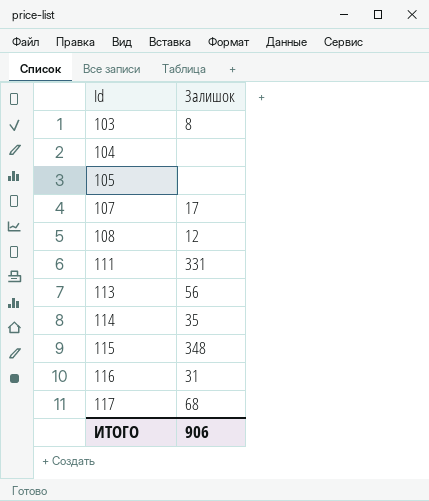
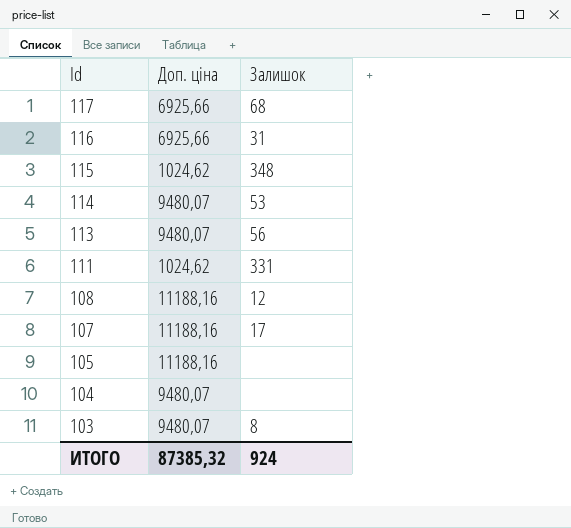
row order: Id ascending -> Id descending
column Доп. ціна | position: none -> 2
114 | Залишок: 35 -> 53
ИТОГО | Залишок: 906 -> 924

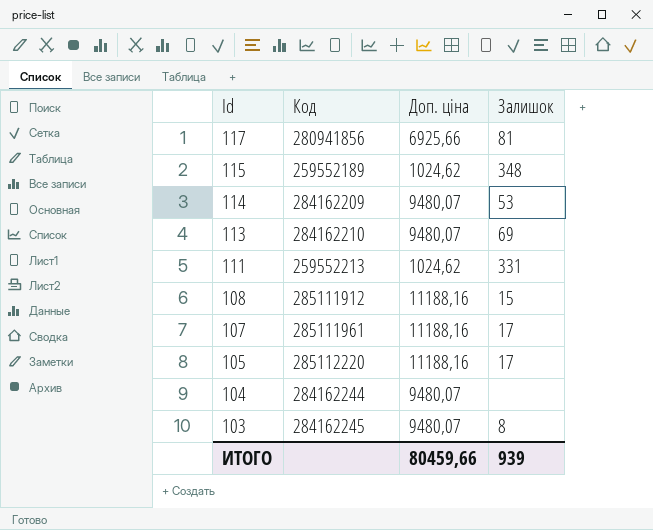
column Код | position: none -> 2
row 116: 6925,66 | 31 -> none
117 | Залишок: 68 -> 81
113 | Залишок: 56 -> 69
108 | Залишок: 12 -> 15
105 | Залишок: none -> 17
ИТОГО | Доп. ціна: 87385,32 -> 80459,66
ИТОГО | Залишок: 924 -> 939

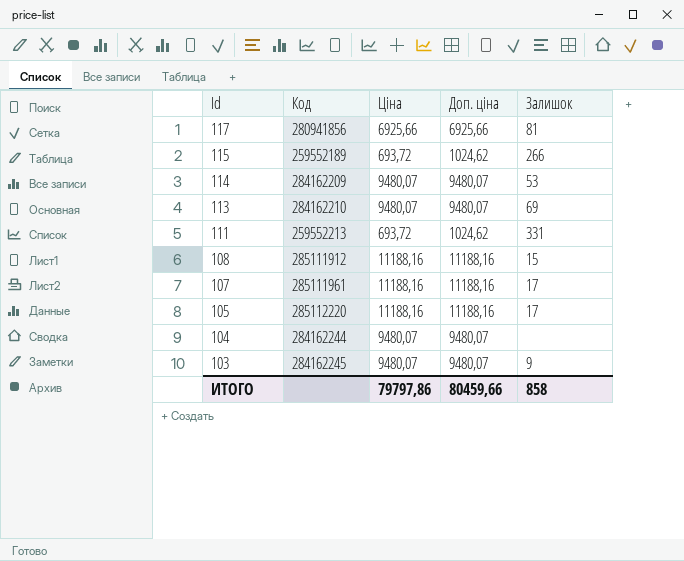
column Ціна | position: none -> 3
115 | Залишок: 348 -> 266
103 | Залишок: 8 -> 9
ИТОГО | Залишок: 939 -> 858

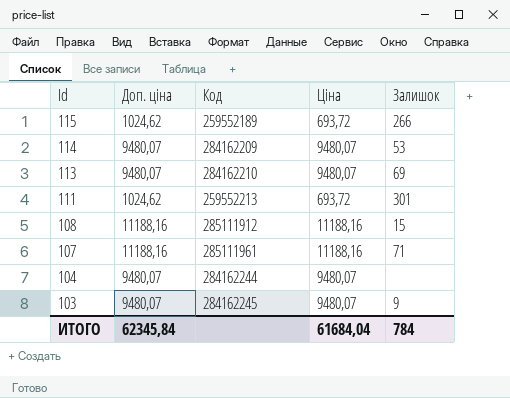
column Доп. ціна | position: 4 -> 2
row 117: 280941856 | 6925,66 | 6925,66 | 81 -> none
row 105: 285112220 | 11188,16 | 11188,16 | 17 -> none
111 | Залишок: 331 -> 301
107 | Залишок: 17 -> 71
ИТОГО | Доп. ціна: 80459,66 -> 62345,84
ИТОГО | Ціна: 79797,86 -> 61684,04
ИТОГО | Залишок: 858 -> 784

